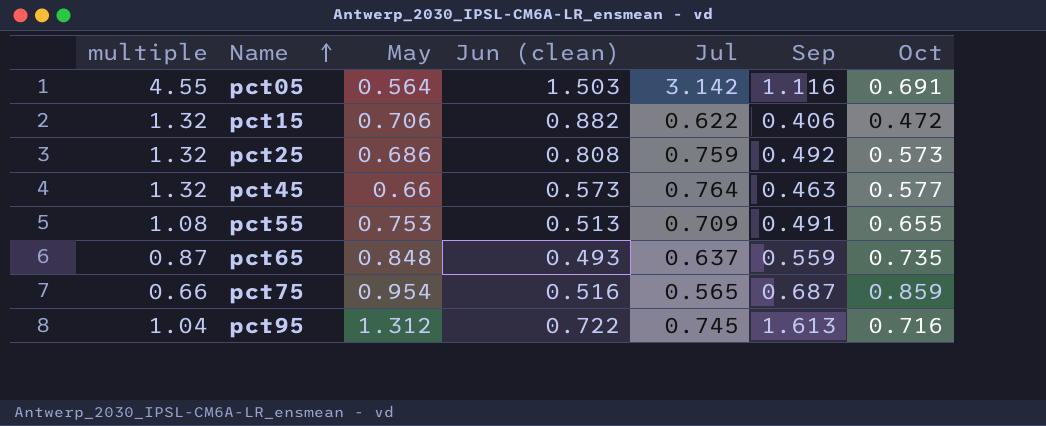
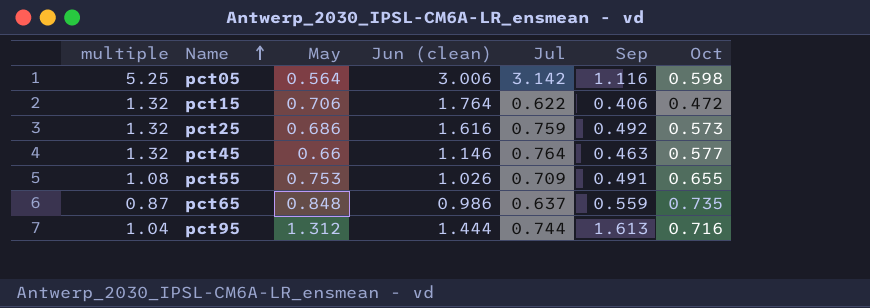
row pct75: 0.66 | 0.954 | 0.516 | 0.565 | 0.687 | 0.859 -> none
pct05 | multiple: 4.55 -> 5.25
pct05 | Jun (clean): 1.503 -> 3.006
pct05 | Oct: 0.691 -> 0.598
pct15 | Jun (clean): 0.882 -> 1.764
pct25 | Jun (clean): 0.808 -> 1.616
pct45 | Jun (clean): 0.573 -> 1.146
pct55 | Jun (clean): 0.513 -> 1.026
pct65 | Jun (clean): 0.493 -> 0.986
pct95 | Jun (clean): 0.722 -> 1.444
pct95 | Jul: 0.745 -> 0.744

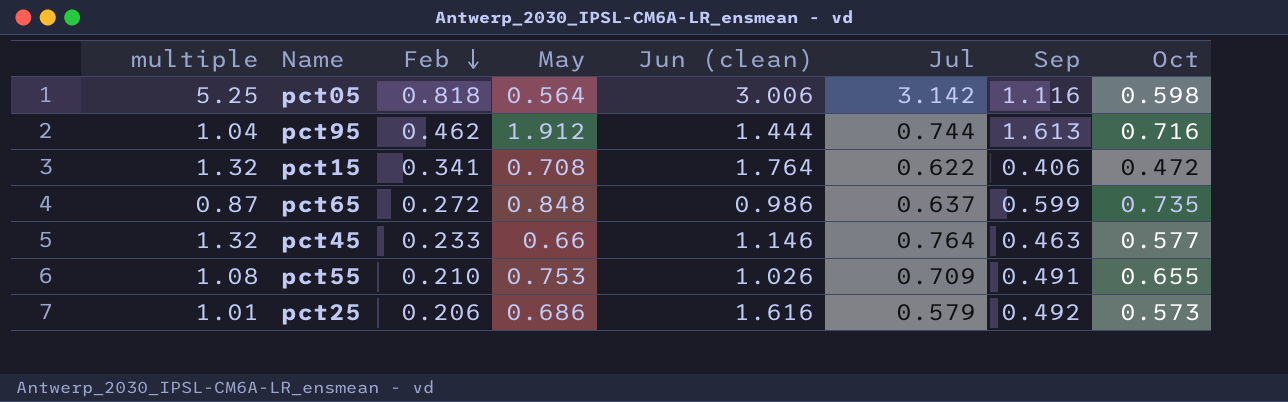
row order: Name ascending -> Feb descending
column Feb | position: none -> 3
pct95 | May: 1.312 -> 1.912
pct15 | May: 0.706 -> 0.708
pct65 | Sep: 0.559 -> 0.599
pct25 | multiple: 1.32 -> 1.01
pct25 | Jul: 0.759 -> 0.579

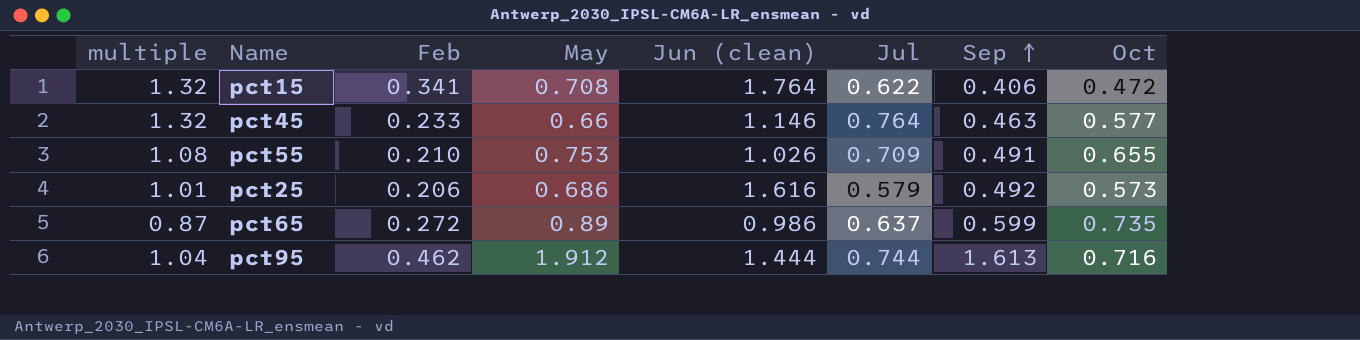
row order: Feb descending -> Sep ascending
row pct05: 5.25 | 0.818 | 0.564 | 3.006 | 3.142 | 1.116 | 0.598 -> none
pct65 | May: 0.848 -> 0.89

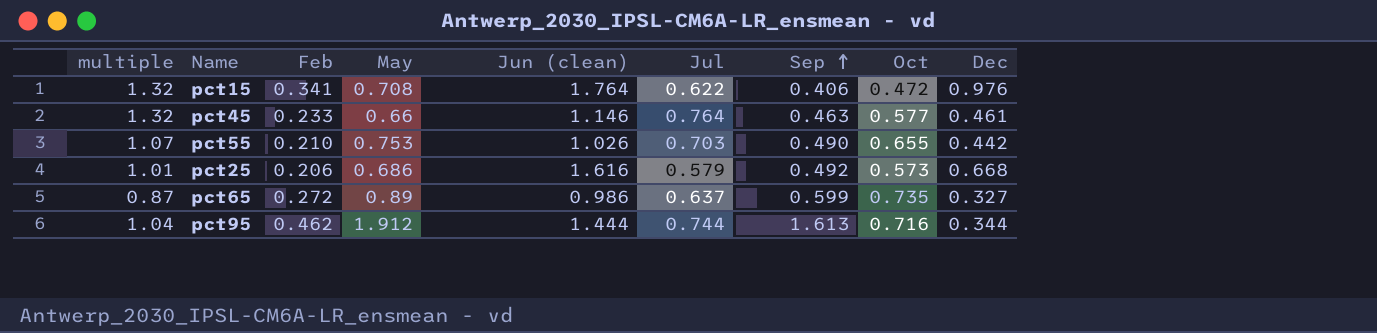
column Dec | position: none -> 9
pct55 | multiple: 1.08 -> 1.07
pct55 | Jul: 0.709 -> 0.703
pct55 | Sep: 0.491 -> 0.490

